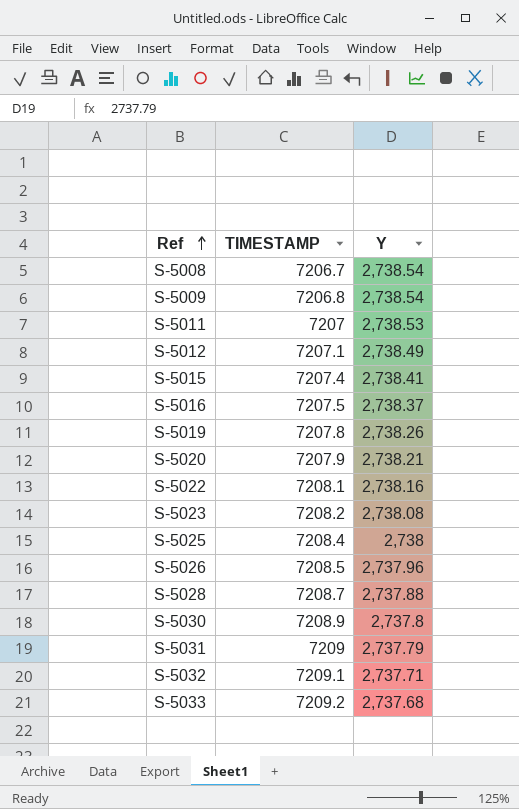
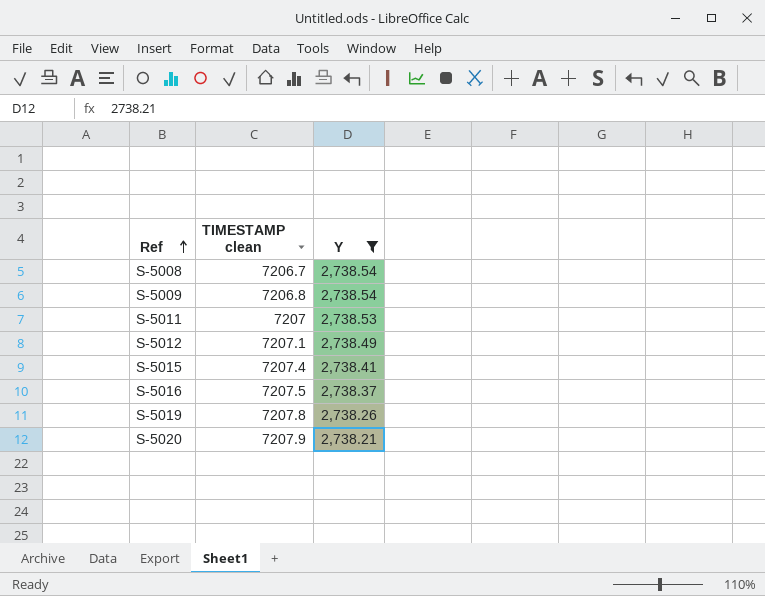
filter: none -> Y >= 2,738.21
column name: TIMESTAMP -> TIMESTAMP clean

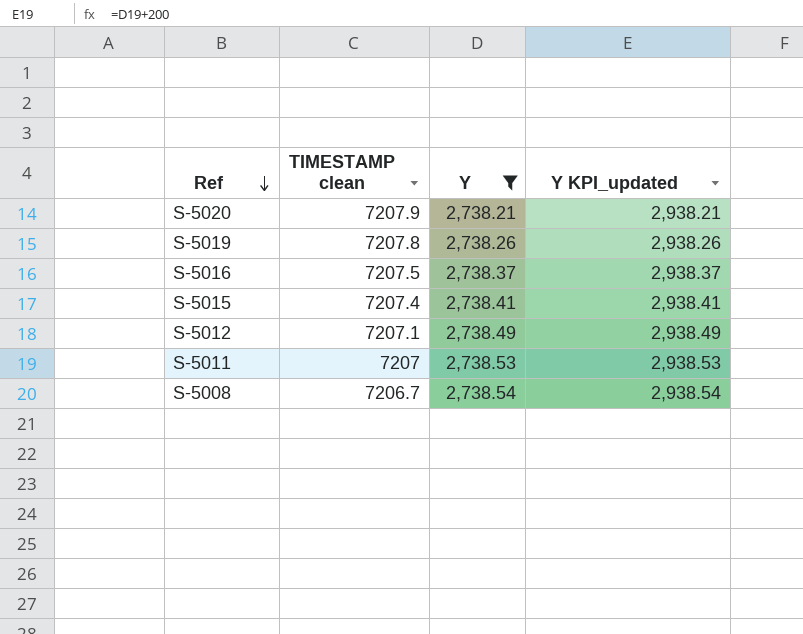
row order: Ref ascending -> Ref descending
column Y KPI_updated | formula: none -> [Y] + 200
row S-5009: 7206.8 | 2,738.54 -> none

